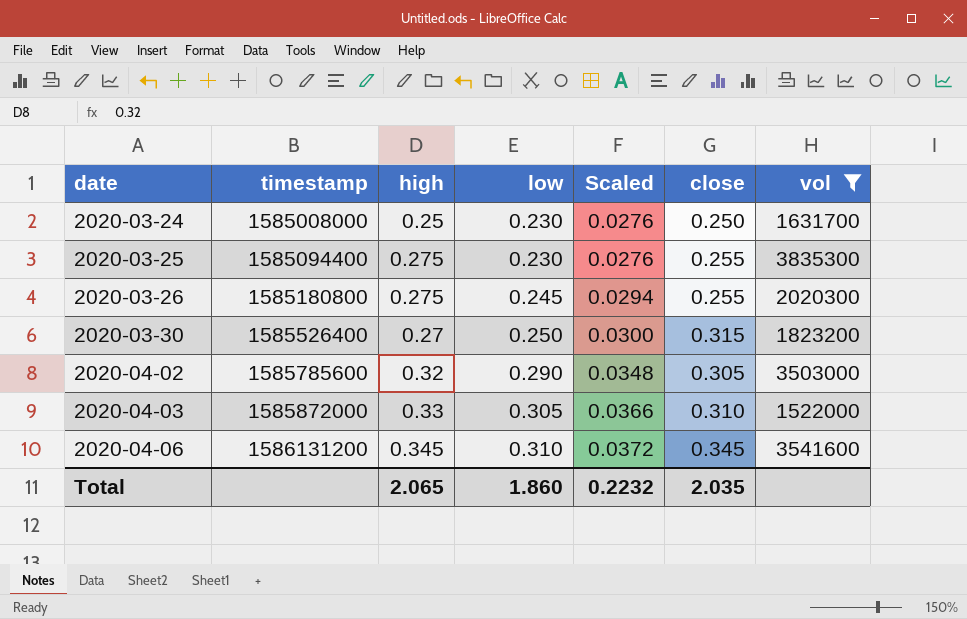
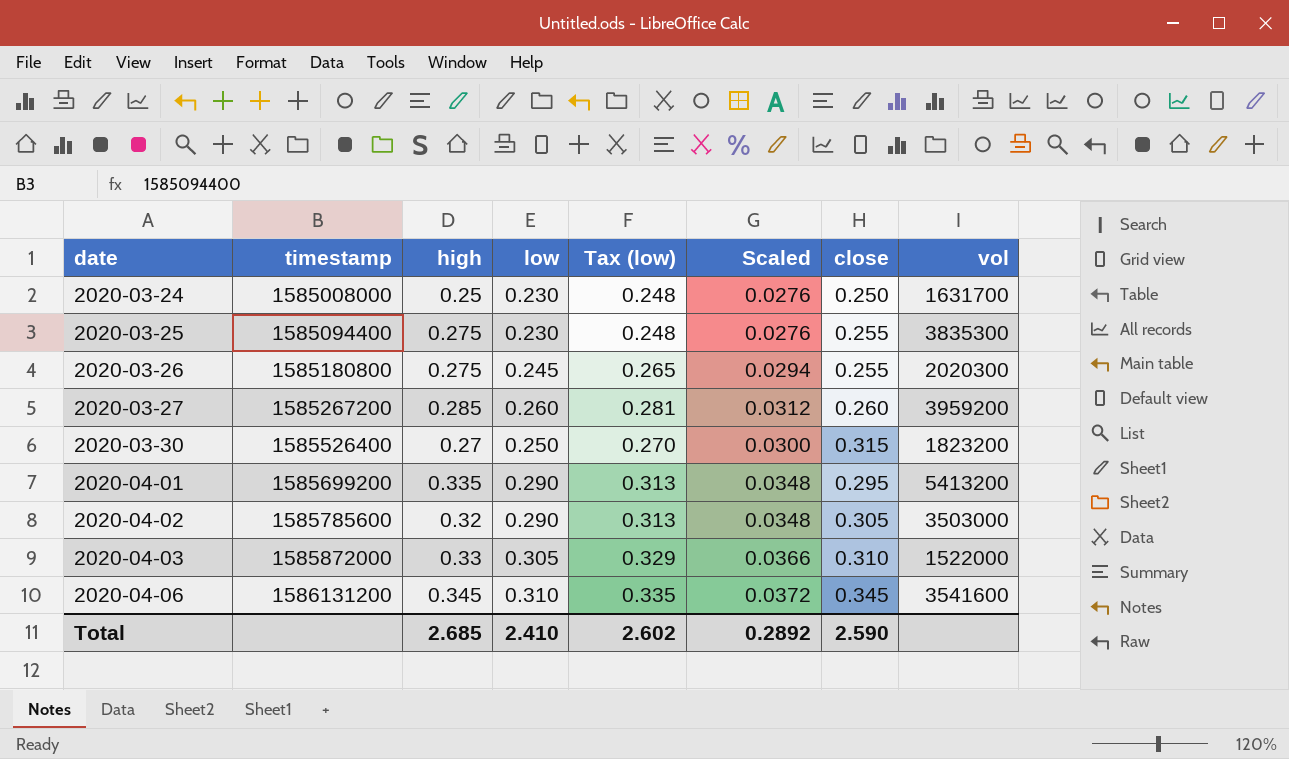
filter: vol <= 3835300 -> none
column Tax (low) | formula: none -> [low] * 1.08
Total | high: 2.065 -> 2.685
Total | low: 1.860 -> 2.410
Total | Scaled: 0.2232 -> 0.2892
Total | close: 2.035 -> 2.590

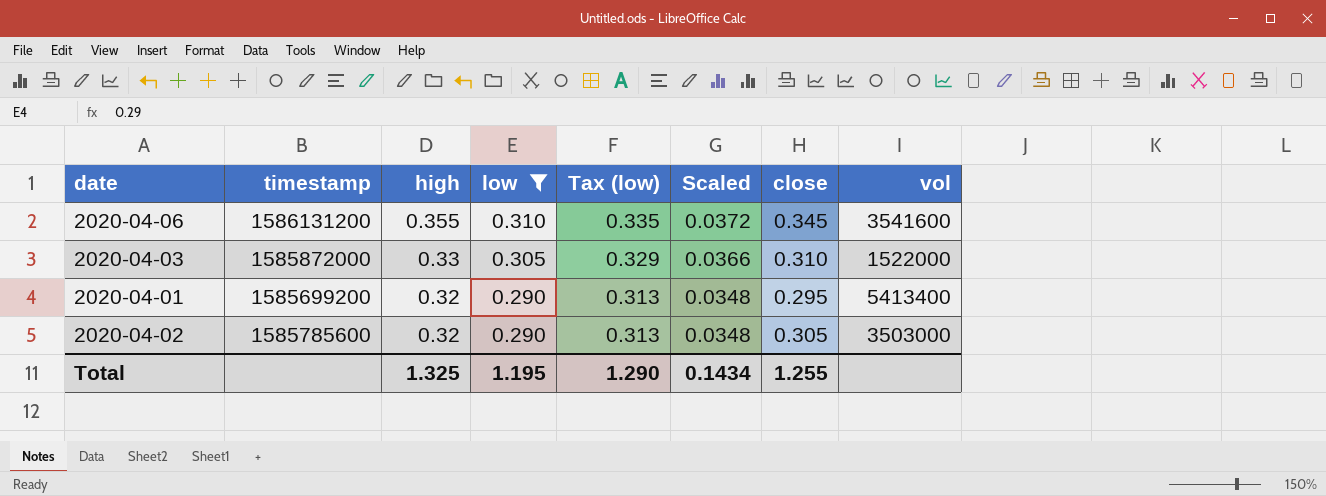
filter: none -> low >= 0.290
row order: date ascending -> high descending
2020-04-06 | high: 0.345 -> 0.355
2020-04-01 | high: 0.335 -> 0.32
2020-04-01 | vol: 5413200 -> 5413400
Total | high: 2.685 -> 1.325
Total | low: 2.410 -> 1.195
Total | Tax (low): 2.602 -> 1.290
Total | Scaled: 0.2892 -> 0.1434
Total | close: 2.590 -> 1.255

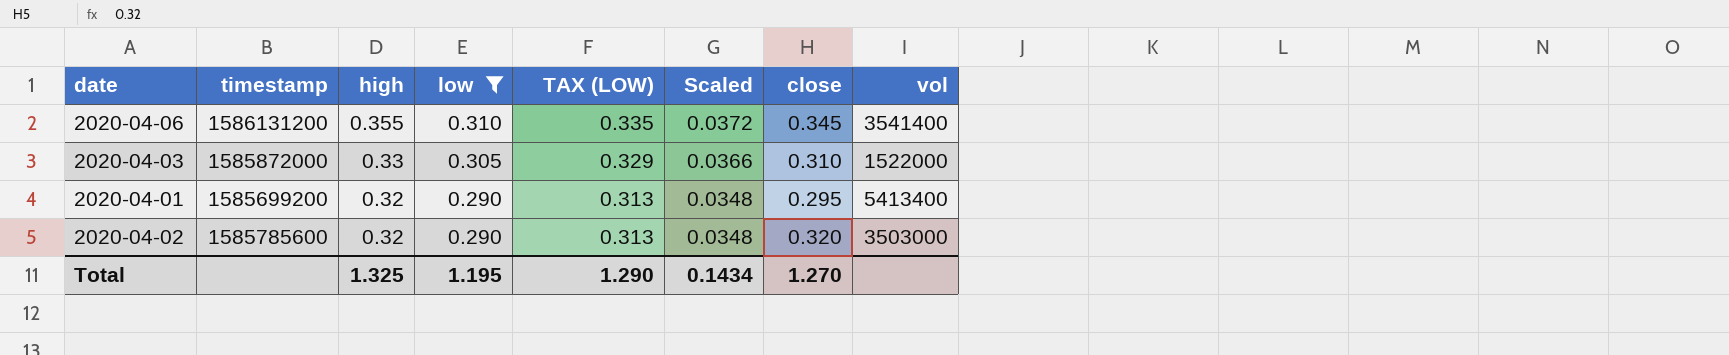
column name: Tax (low) -> TAX (LOW)
2020-04-06 | vol: 3541600 -> 3541400
2020-04-02 | close: 0.305 -> 0.320
Total | close: 1.255 -> 1.270

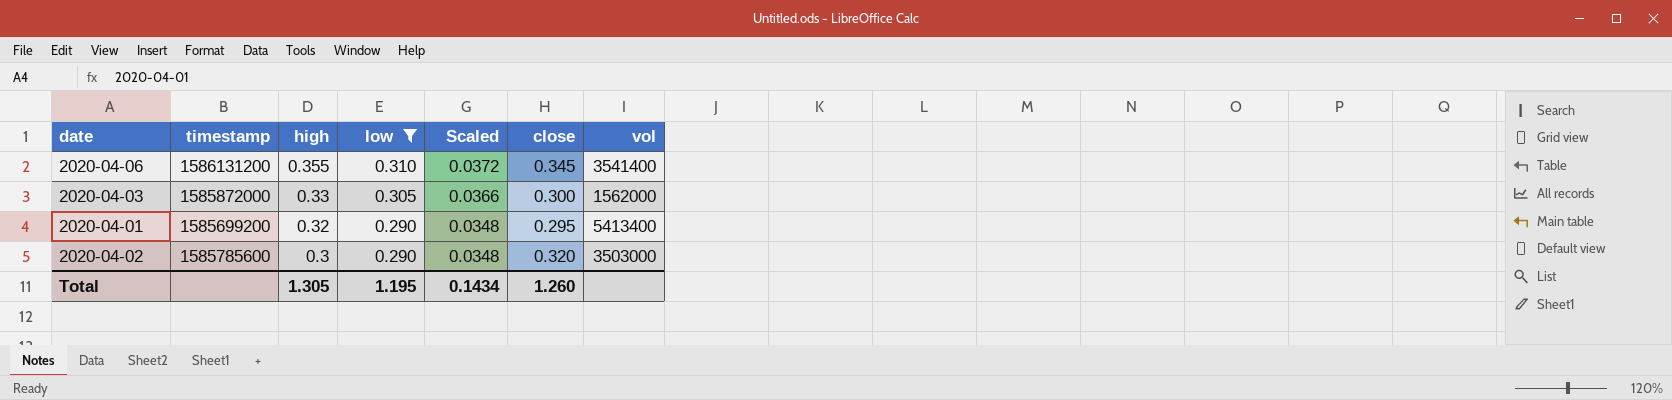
column TAX (LOW) | formula: [low] * 1.08 -> none
2020-04-03 | close: 0.310 -> 0.300
2020-04-03 | vol: 1522000 -> 1562000
2020-04-02 | high: 0.32 -> 0.3
Total | high: 1.325 -> 1.305
Total | close: 1.270 -> 1.260

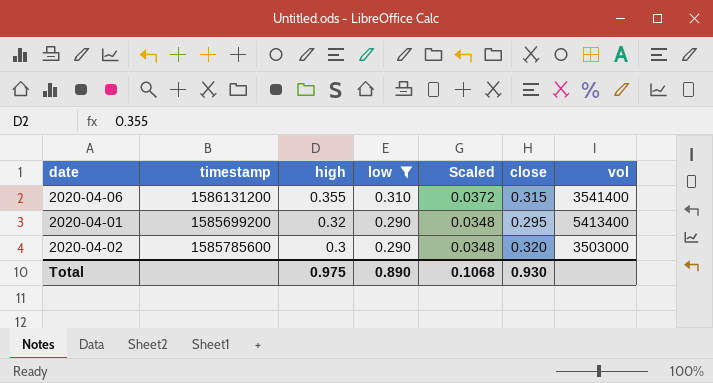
row 2020-04-03: 1585872000 | 0.33 | 0.305 | 0.0366 | 0.300 | 1562000 -> none
2020-04-06 | close: 0.345 -> 0.315
Total | high: 1.305 -> 0.975
Total | low: 1.195 -> 0.890
Total | Scaled: 0.1434 -> 0.1068
Total | close: 1.260 -> 0.930

